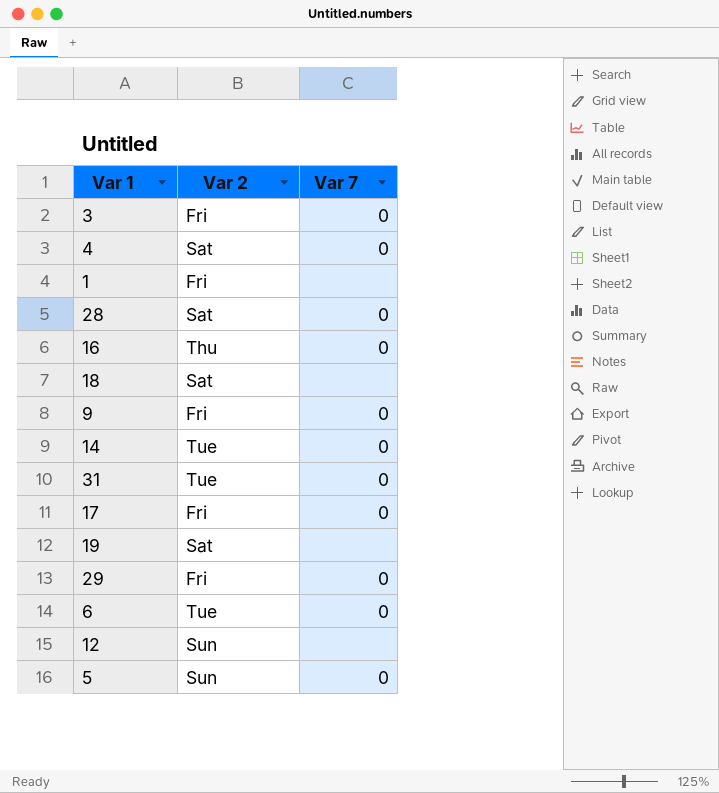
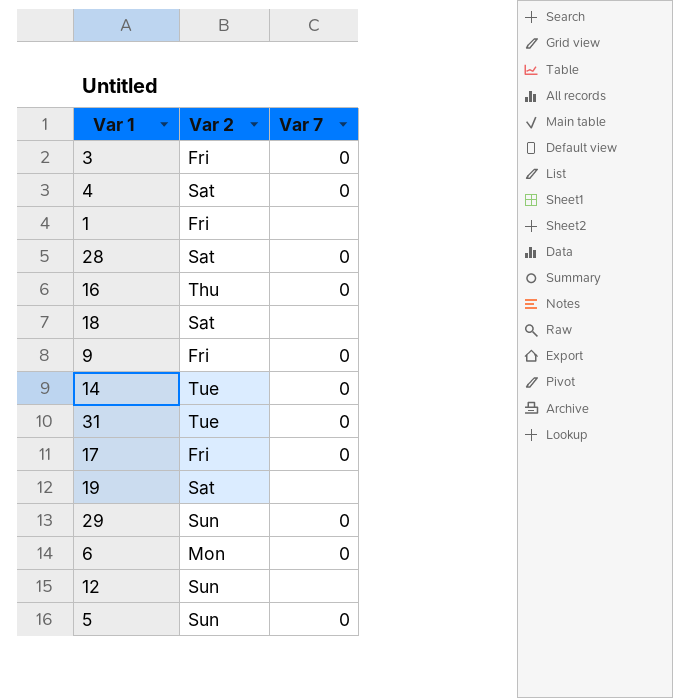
29 | Var 2: Fri -> Sun
6 | Var 2: Tue -> Mon

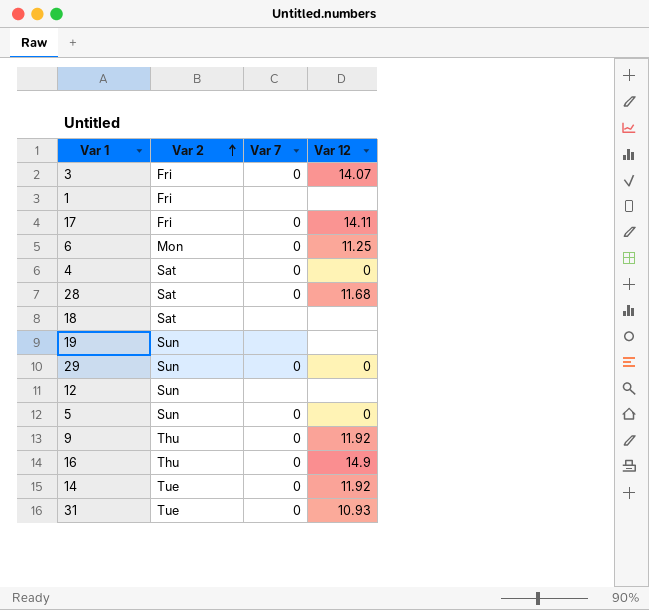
row order: none -> Var 2 ascending
column Var 12 | position: none -> 4
19 | Var 2: Sat -> Sun
9 | Var 2: Fri -> Thu

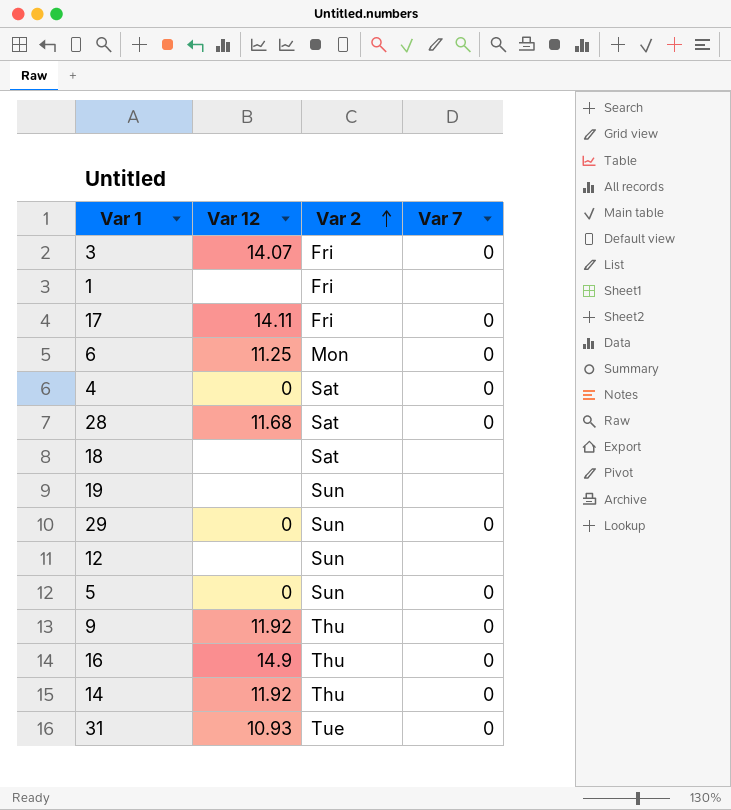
column Var 12 | position: 4 -> 2
14 | Var 2: Tue -> Thu

